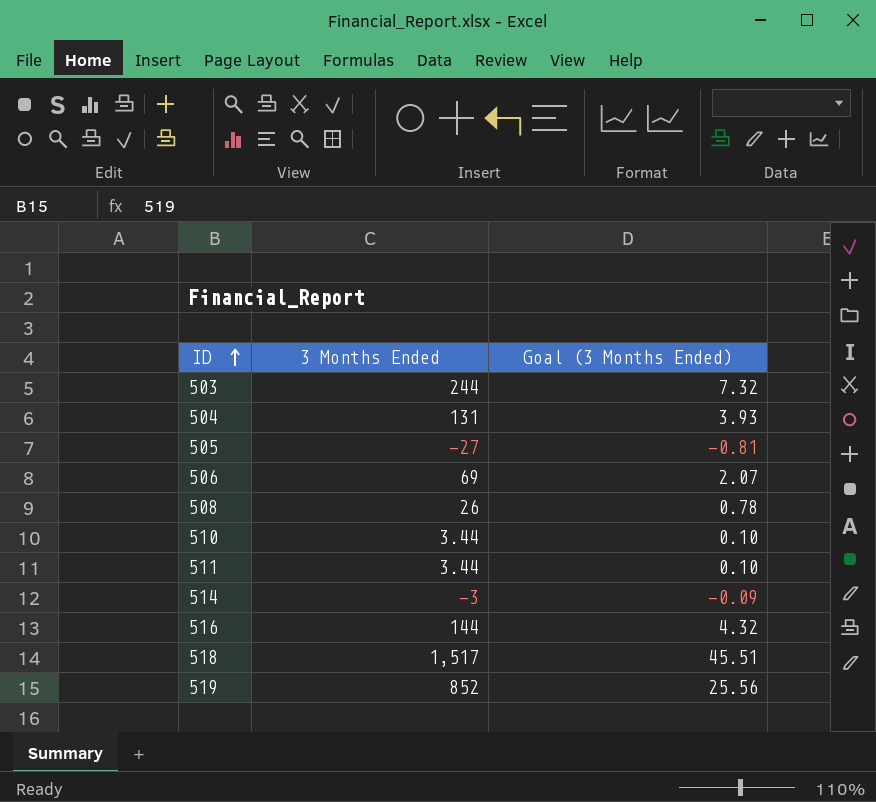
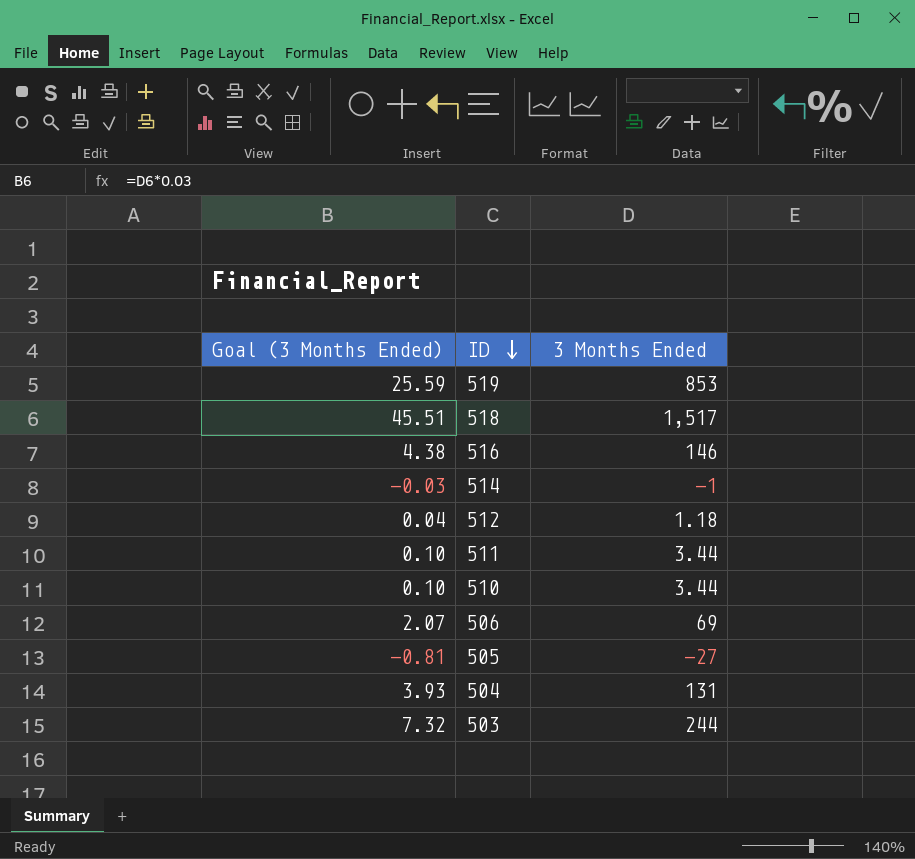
row order: ID ascending -> ID descending
column Goal (3 Months Ended) | position: 3 -> 1
row 508: 26 | 0.78 -> none
519 | Goal (3 Months Ended): 25.56 -> 25.59
519 | 3 Months Ended: 852 -> 853
516 | Goal (3 Months Ended): 4.32 -> 4.38
516 | 3 Months Ended: 144 -> 146
514 | Goal (3 Months Ended): -0.09 -> -0.03
514 | 3 Months Ended: -3 -> -1
row 512: none -> 0.04 | 1.18

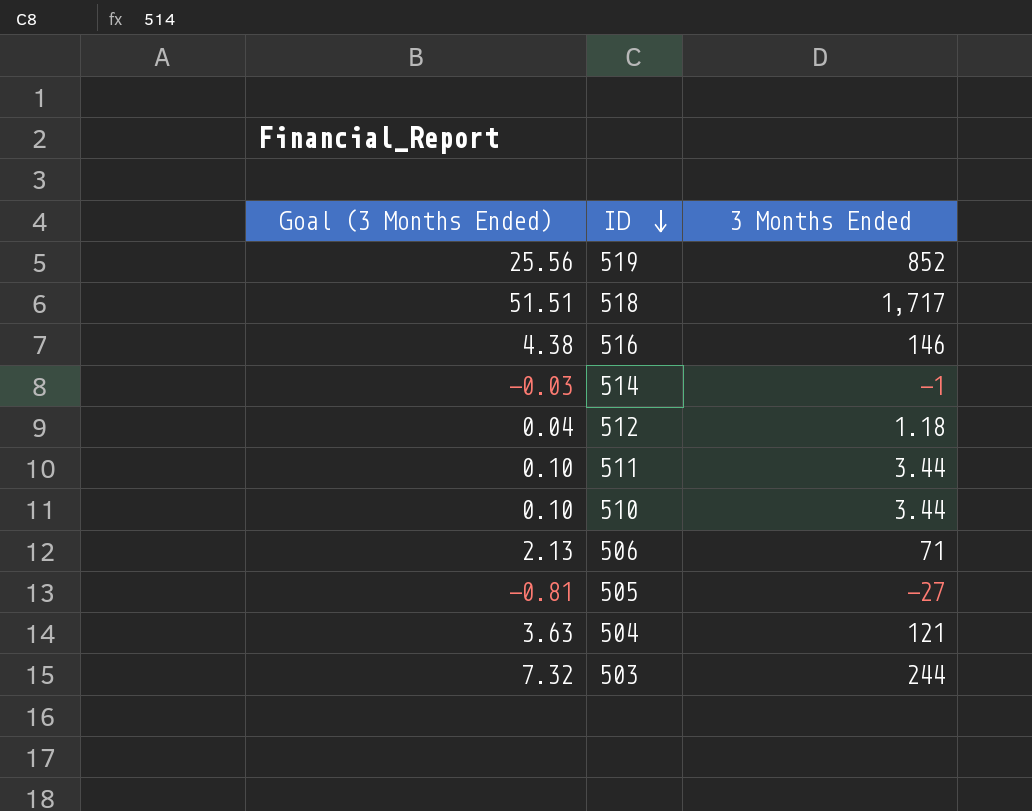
519 | Goal (3 Months Ended): 25.59 -> 25.56
519 | 3 Months Ended: 853 -> 852
518 | Goal (3 Months Ended): 45.51 -> 51.51
518 | 3 Months Ended: 1,517 -> 1,717
506 | Goal (3 Months Ended): 2.07 -> 2.13
506 | 3 Months Ended: 69 -> 71
504 | Goal (3 Months Ended): 3.93 -> 3.63
504 | 3 Months Ended: 131 -> 121

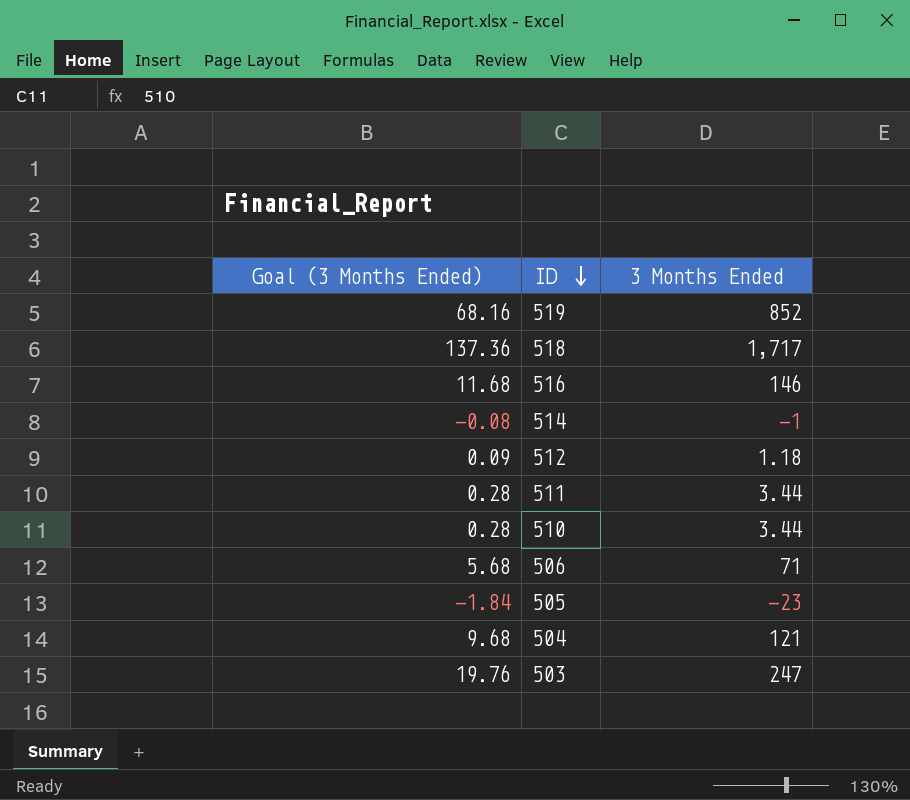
column Goal (3 Months Ended) | formula: [3 Months Ended] * 0.03 -> [3 Months Ended] * 0.08
505 | 3 Months Ended: -27 -> -23
503 | 3 Months Ended: 244 -> 247

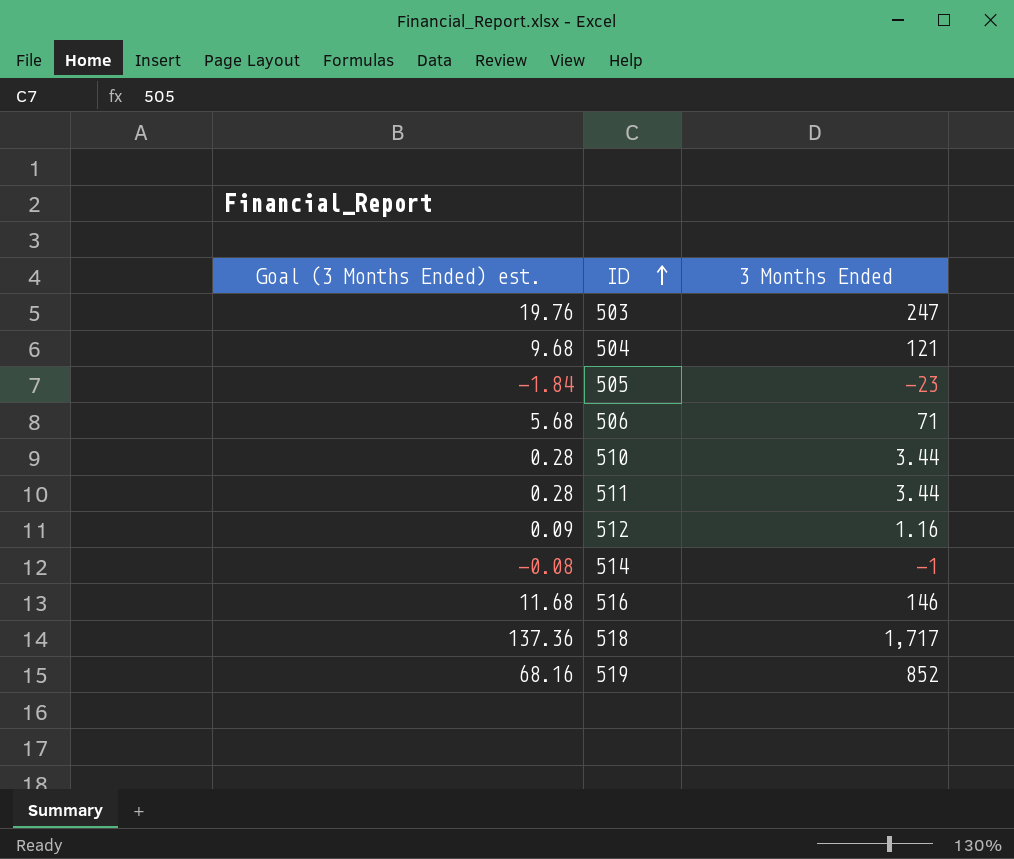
row order: ID descending -> ID ascending
column name: Goal (3 Months Ended) -> Goal (3 Months Ended) est.
512 | 3 Months Ended: 1.18 -> 1.16

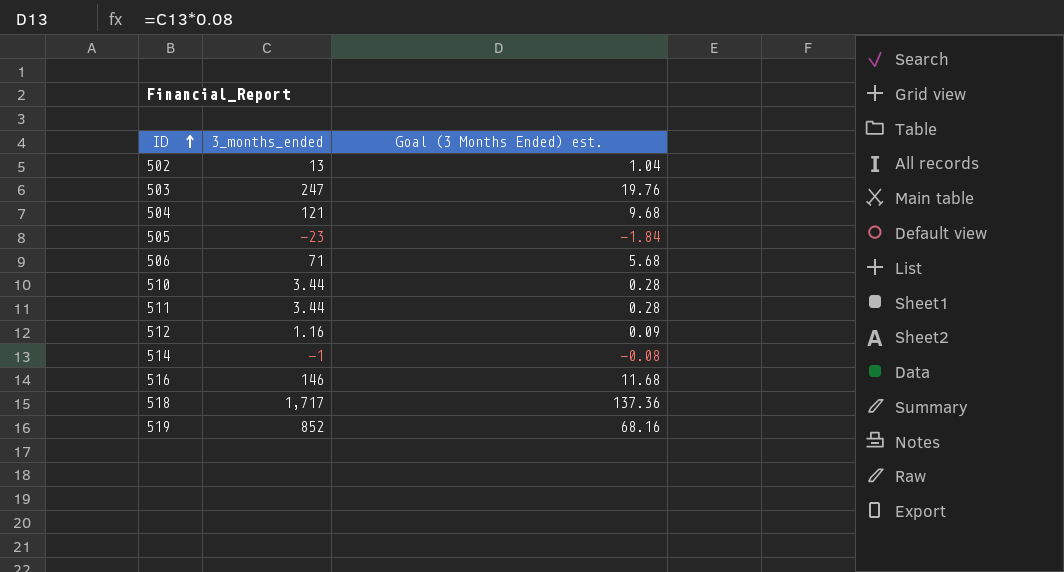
column name: 3 Months Ended -> 3_months_ended
column Goal (3 Months Ended) est. | position: 1 -> 3
row 502: none -> 13 | 1.04

